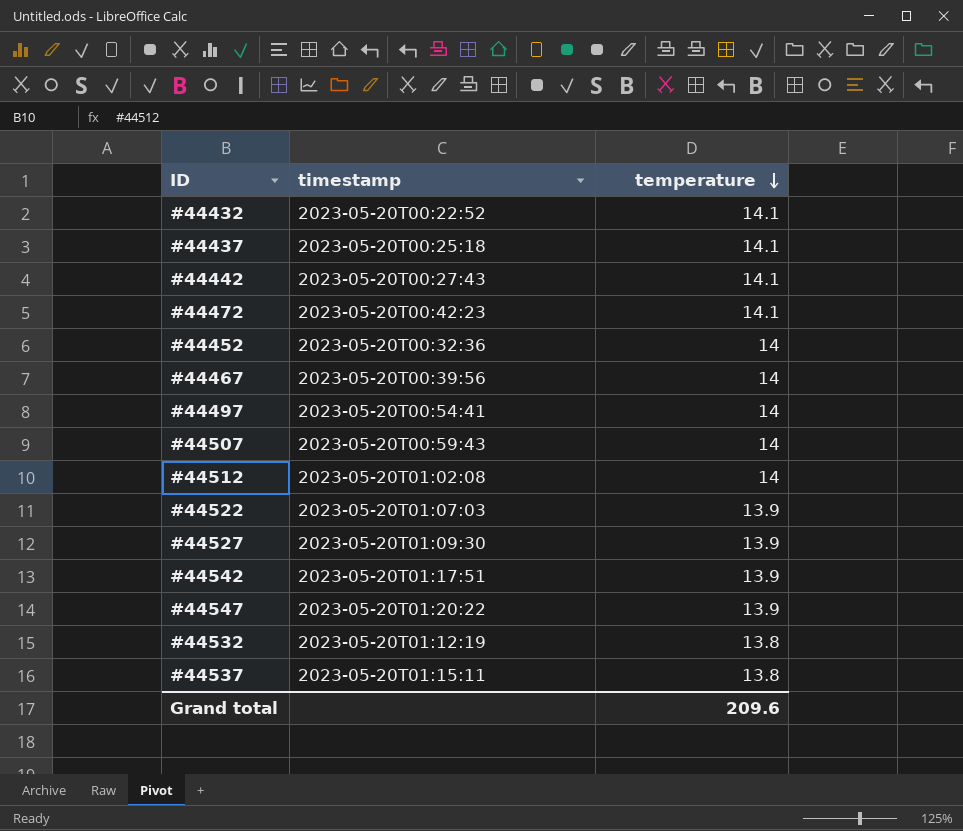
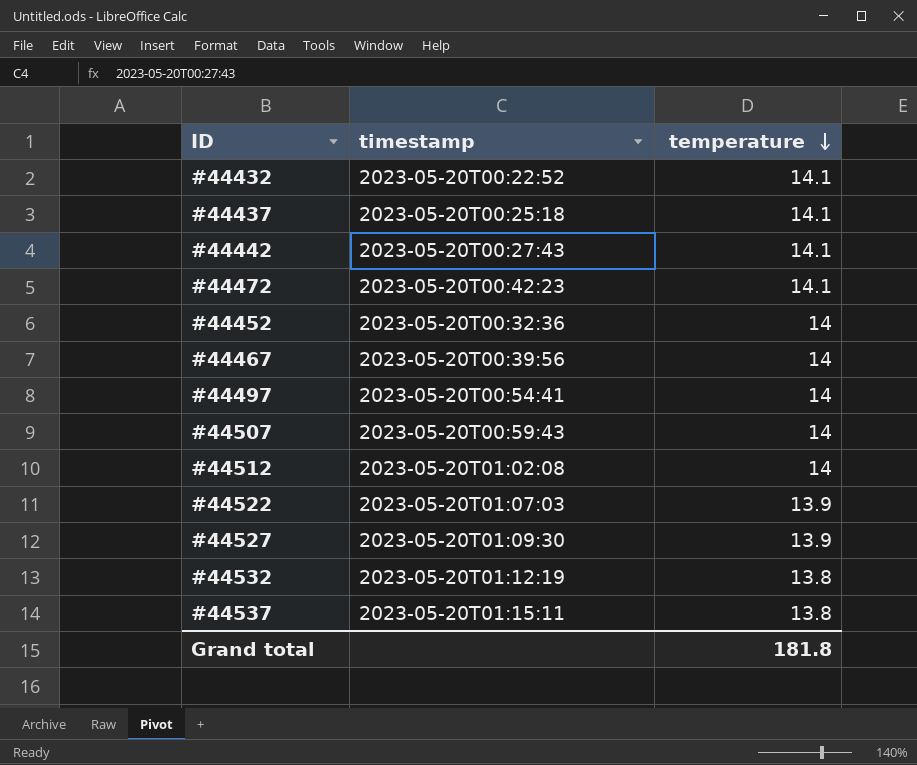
row #44542: 2023-05-20T01:17:51 | 13.9 -> none
row #44547: 2023-05-20T01:20:22 | 13.9 -> none
Grand total | temperature: 209.6 -> 181.8

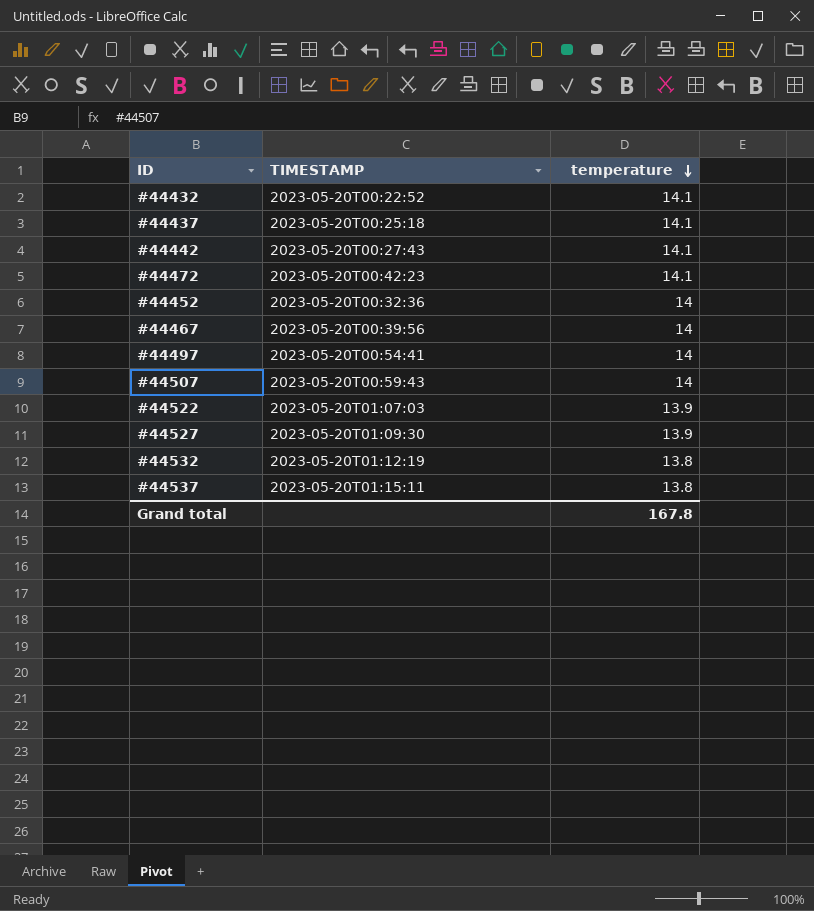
column name: timestamp -> TIMESTAMP
row #44512: 2023-05-20T01:02:08 | 14 -> none
Grand total | temperature: 181.8 -> 167.8

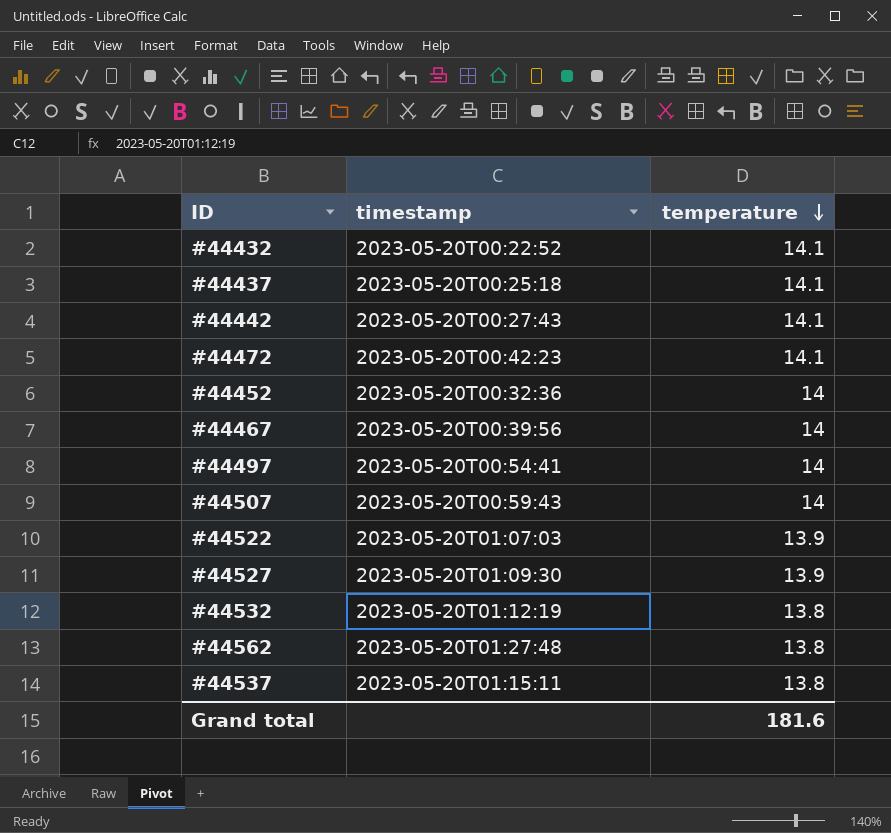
column name: TIMESTAMP -> timestamp
row #44562: none -> 2023-05-20T01:27:48 | 13.8
Grand total | temperature: 167.8 -> 181.6

